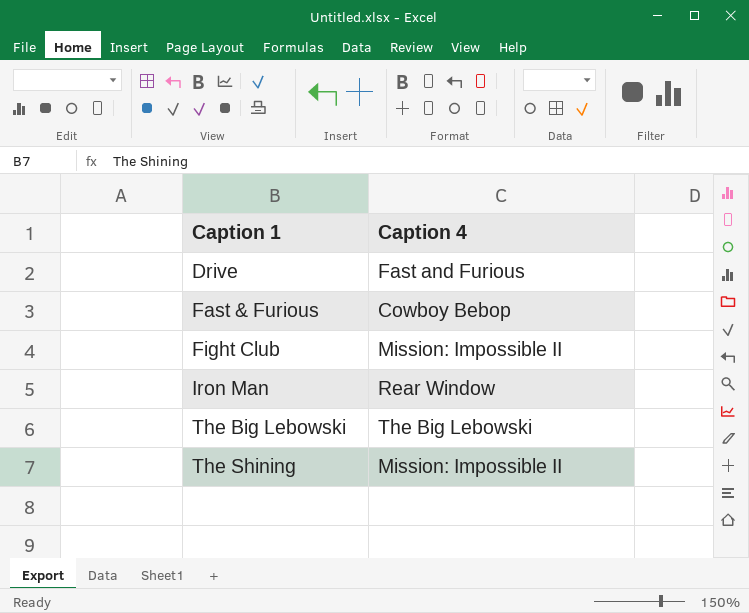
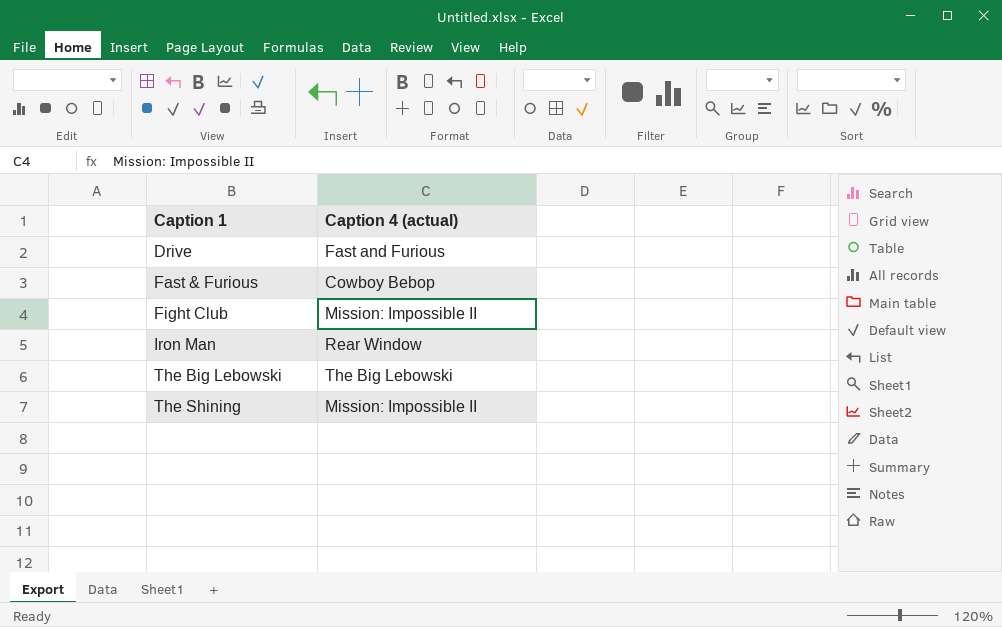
column name: Caption 4 -> Caption 4 (actual)

